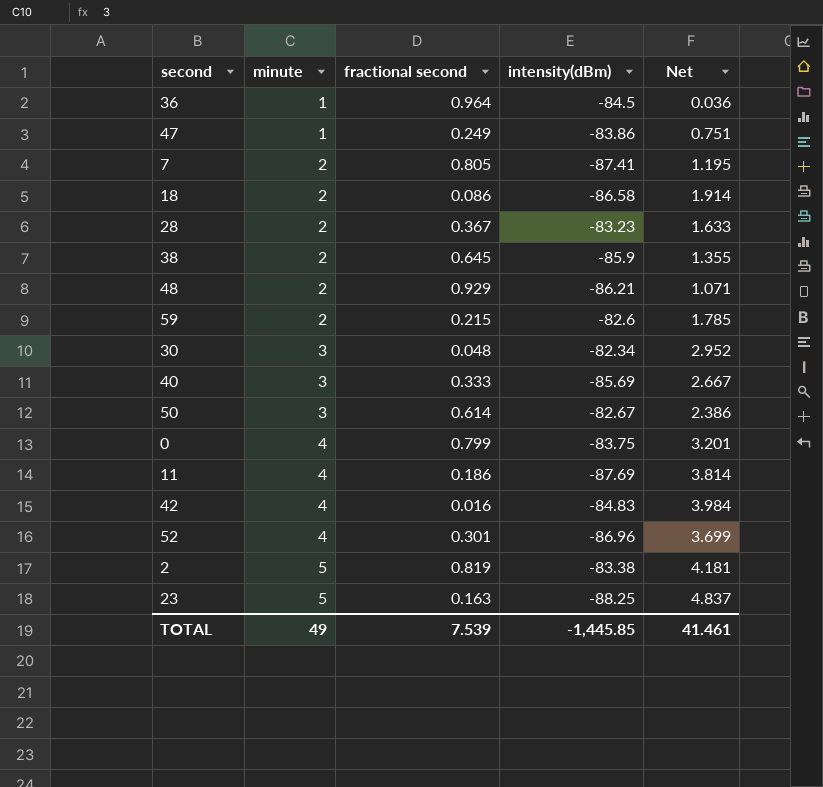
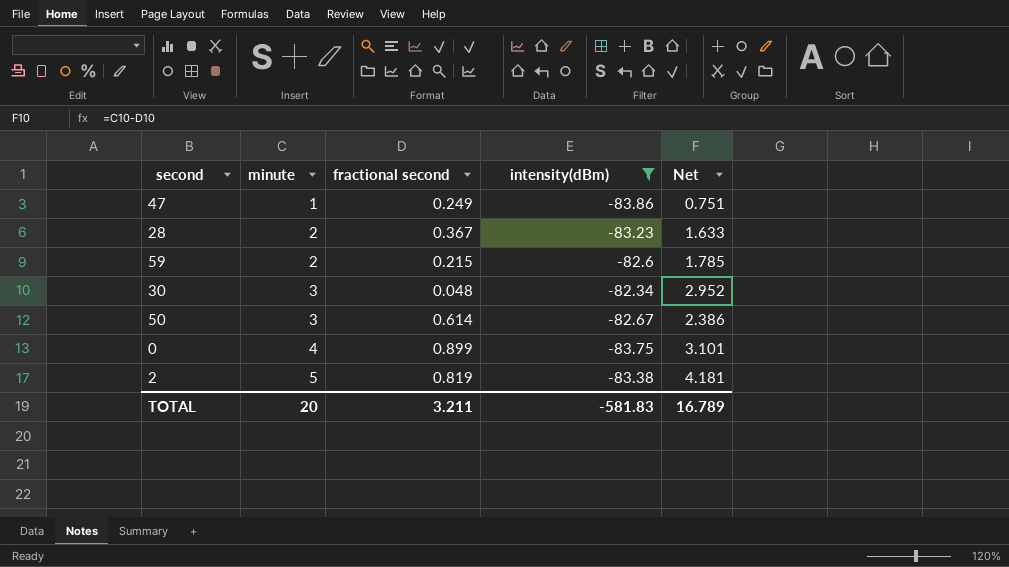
filter: none -> intensity(dBm) >= -83.86
0 | fractional second: 0.799 -> 0.899
0 | Net: 3.201 -> 3.101
TOTAL | minute: 49 -> 20
TOTAL | fractional second: 7.539 -> 3.211
TOTAL | intensity(dBm): -1,445.85 -> -581.83
TOTAL | Net: 41.461 -> 16.789

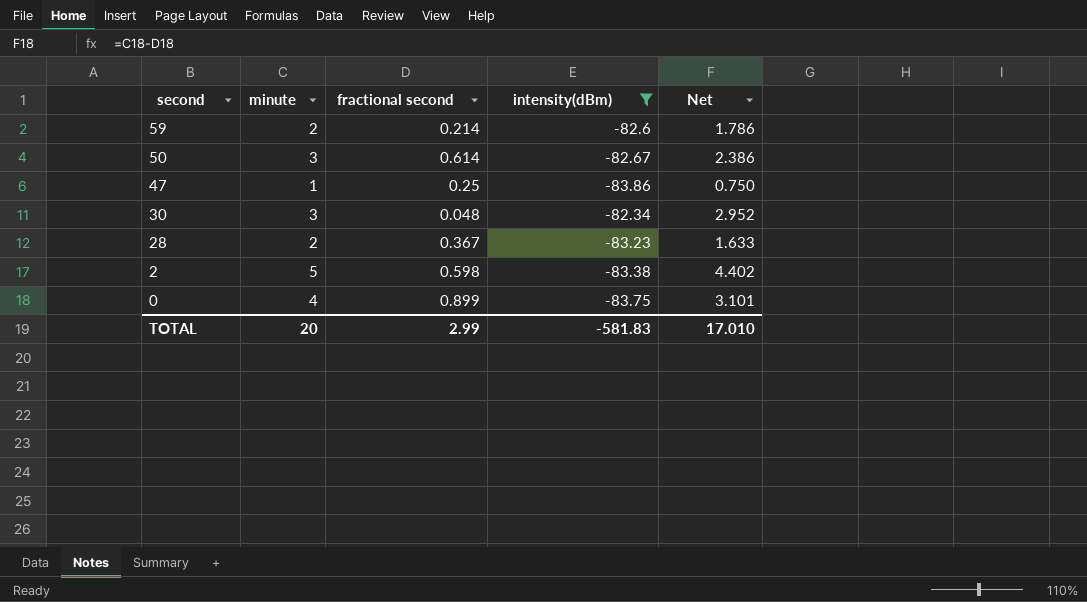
row order: minute ascending -> second descending
59 | fractional second: 0.215 -> 0.214
59 | Net: 1.785 -> 1.786
47 | fractional second: 0.249 -> 0.25
47 | Net: 0.751 -> 0.750
2 | fractional second: 0.819 -> 0.598
2 | Net: 4.181 -> 4.402
TOTAL | fractional second: 3.211 -> 2.99
TOTAL | Net: 16.789 -> 17.010

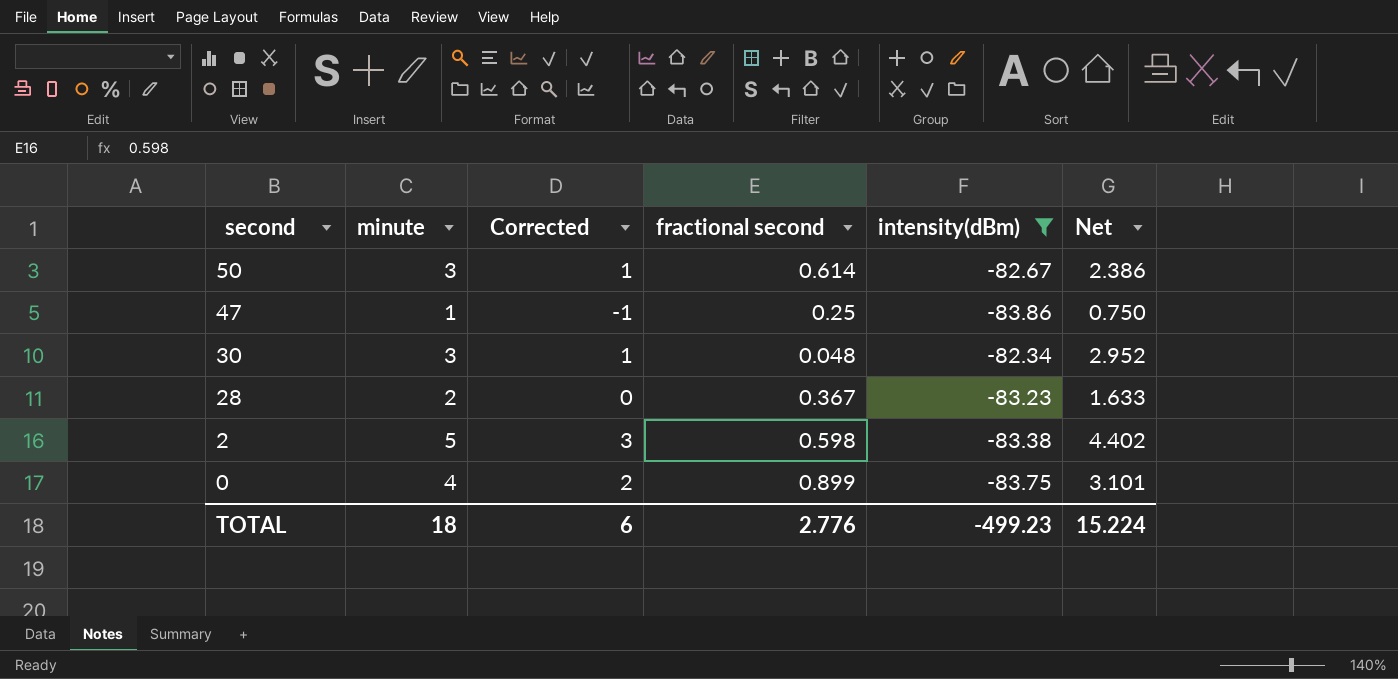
column Corrected | formula: none -> [minute] - 2
row 59: 2 | 0.214 | -82.6 | 1.786 -> none
TOTAL | minute: 20 -> 18
TOTAL | fractional second: 2.99 -> 2.776
TOTAL | intensity(dBm): -581.83 -> -499.23
TOTAL | Net: 17.010 -> 15.224

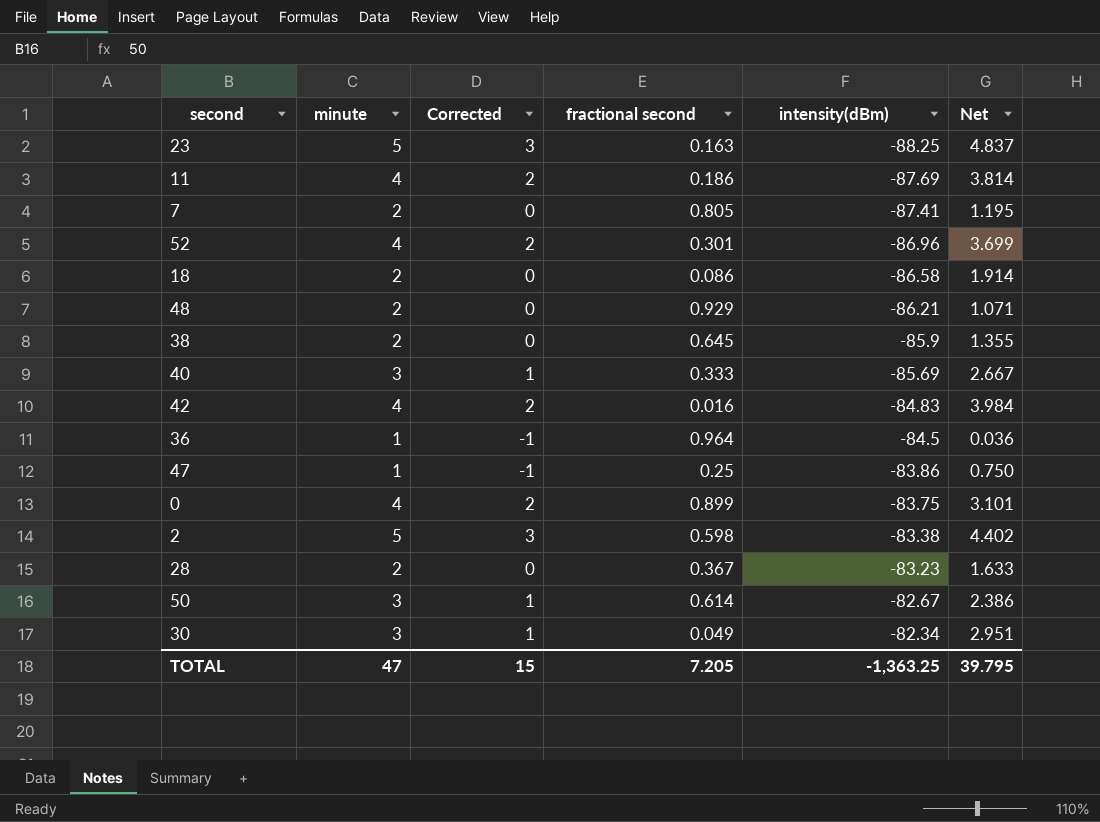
filter: intensity(dBm) >= -83.86 -> none
row order: second descending -> intensity(dBm) ascending
30 | fractional second: 0.048 -> 0.049
30 | Net: 2.952 -> 2.951
TOTAL | minute: 18 -> 47
TOTAL | Corrected: 6 -> 15
TOTAL | fractional second: 2.776 -> 7.205
TOTAL | intensity(dBm): -499.23 -> -1,363.25
TOTAL | Net: 15.224 -> 39.795

